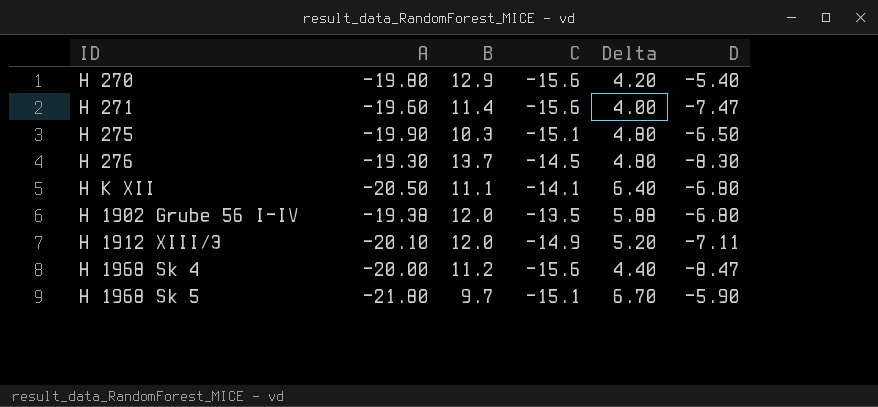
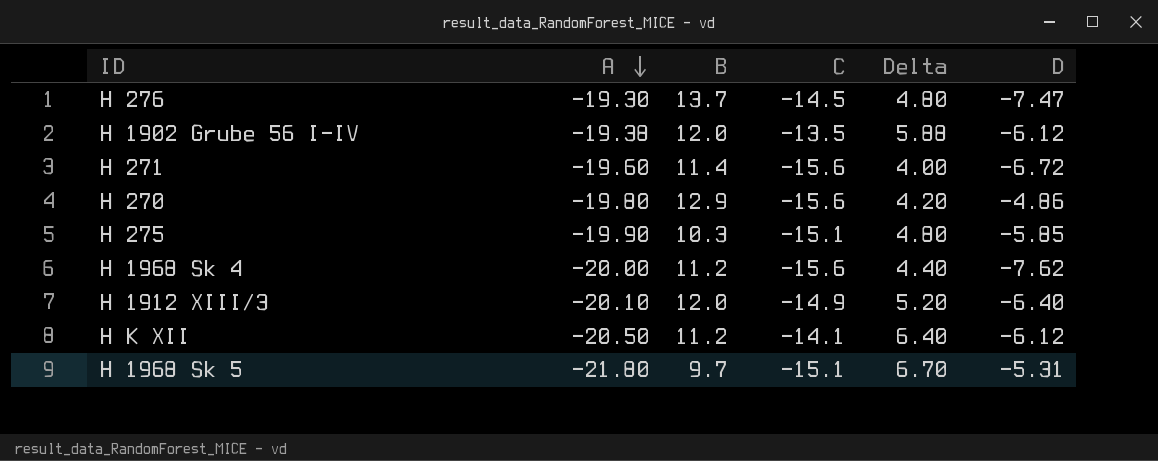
row order: none -> A descending
H 276 | D: -8.30 -> -7.47
H 1902 Grube 56 I-IV | D: -6.80 -> -6.12
H 271 | D: -7.47 -> -6.72
H 270 | D: -5.40 -> -4.86
H 275 | D: -6.50 -> -5.85
H 1968 Sk 4 | D: -8.47 -> -7.62
H 1912 XIII/3 | D: -7.11 -> -6.40
H K XII | B: 11.1 -> 11.2
H K XII | D: -6.80 -> -6.12
H 1968 Sk 5 | D: -5.90 -> -5.31

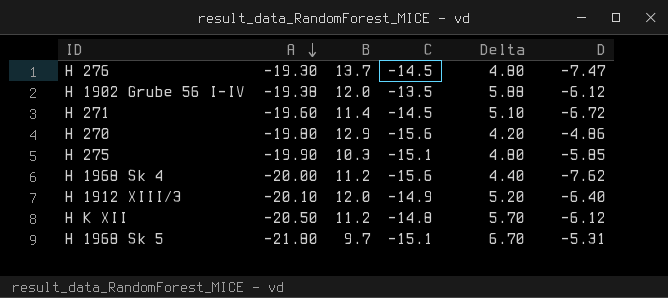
H 271 | C: -15.6 -> -14.5
H 271 | Delta: 4.00 -> 5.10
H K XII | C: -14.1 -> -14.8
H K XII | Delta: 6.40 -> 5.70

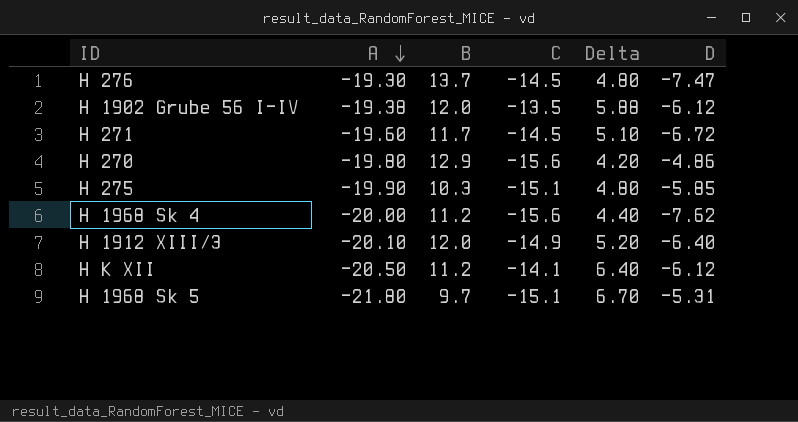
H 271 | B: 11.4 -> 11.7
H K XII | C: -14.8 -> -14.1
H K XII | Delta: 5.70 -> 6.40

